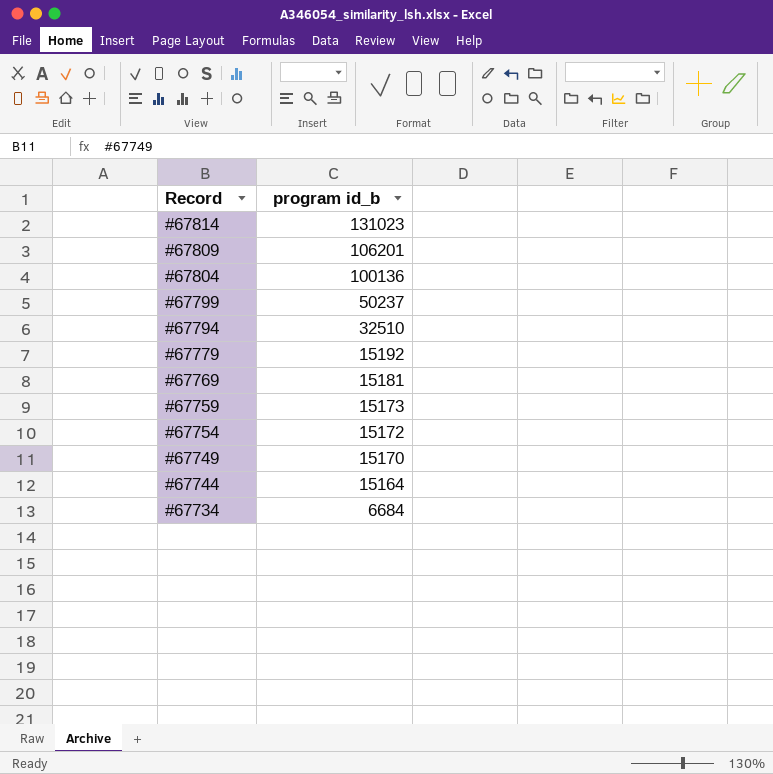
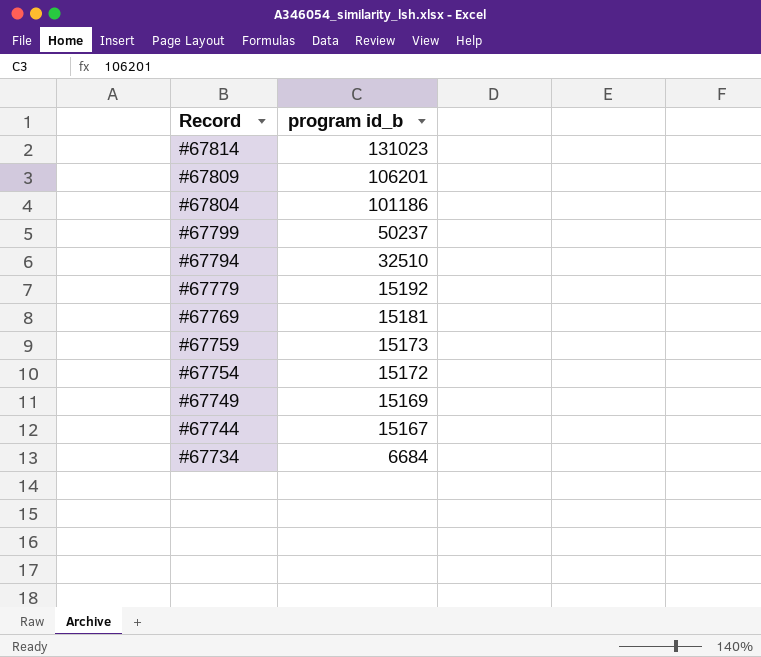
#67804 | program id_b: 100136 -> 101186
#67749 | program id_b: 15170 -> 15169
#67744 | program id_b: 15164 -> 15167

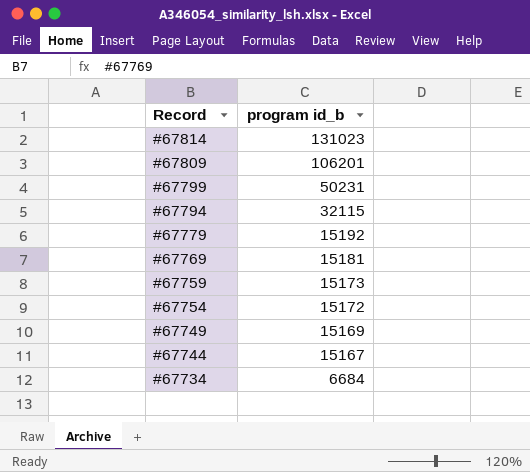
row #67804: 101186 -> none
#67799 | program id_b: 50237 -> 50231
#67794 | program id_b: 32510 -> 32115

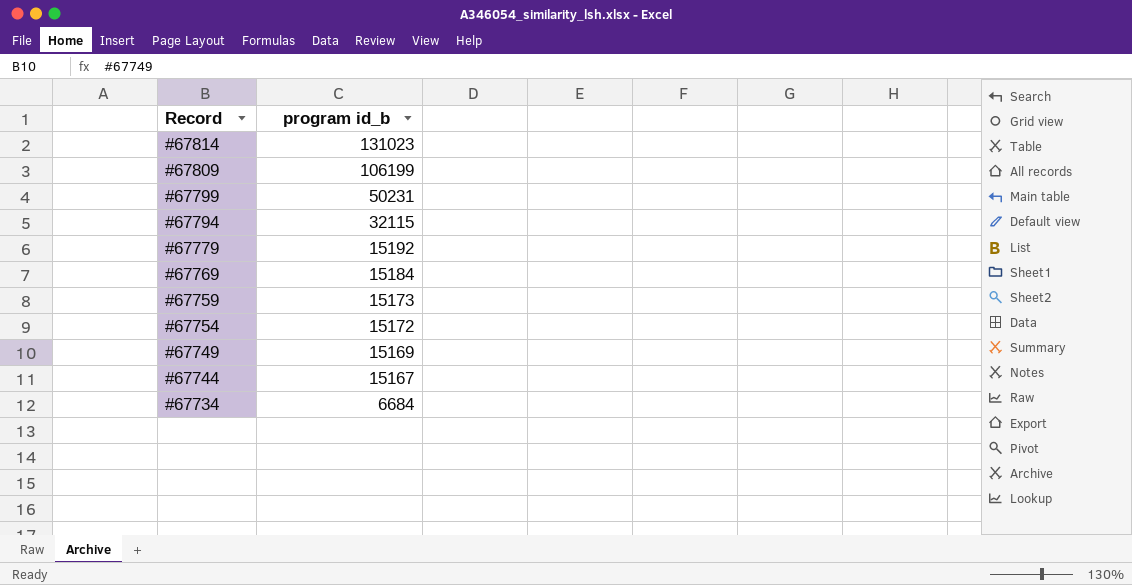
#67809 | program id_b: 106201 -> 106199
#67769 | program id_b: 15181 -> 15184

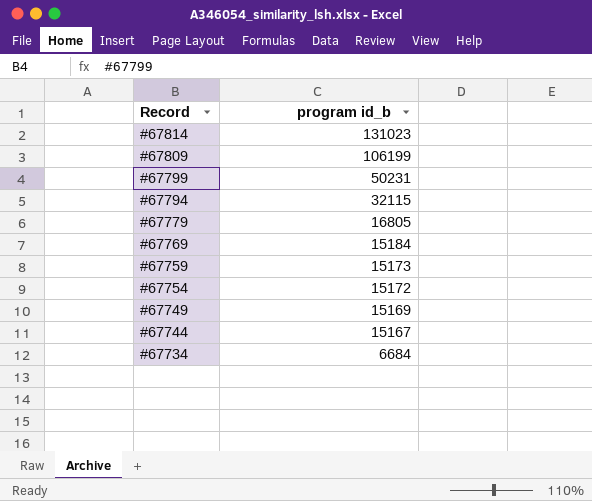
#67779 | program id_b: 15192 -> 16805

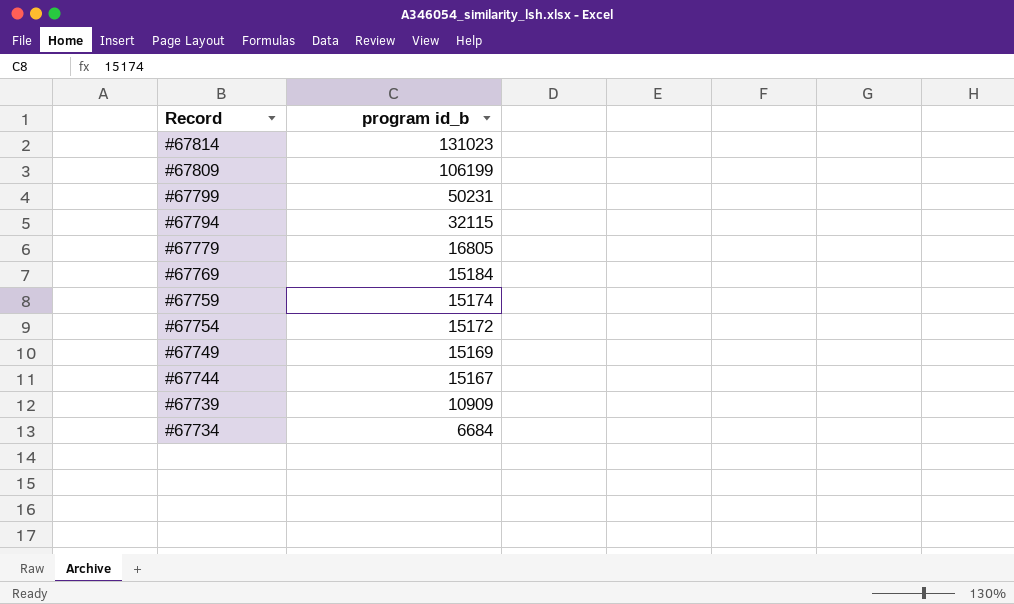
#67759 | program id_b: 15173 -> 15174
row #67739: none -> 10909

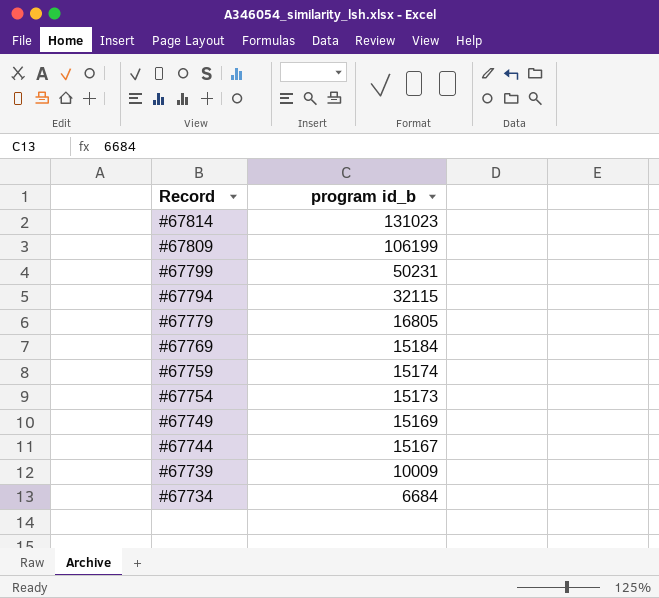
#67754 | program id_b: 15172 -> 15173
#67739 | program id_b: 10909 -> 10009

